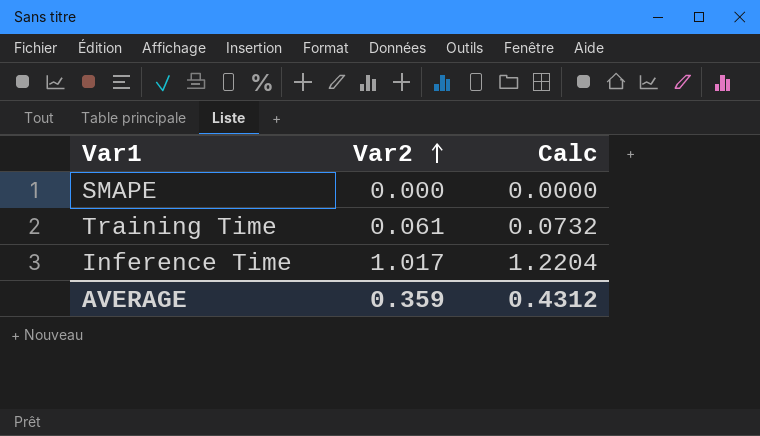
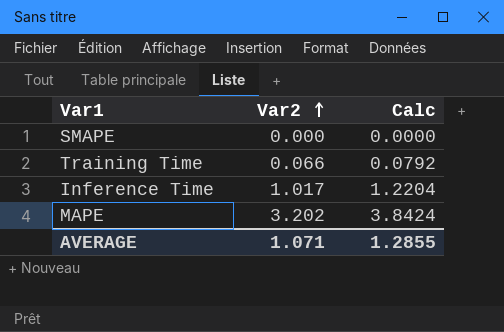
Training Time | Var2: 0.061 -> 0.066
Training Time | Calc: 0.0732 -> 0.0792
row MAPE: none -> 3.202 | 3.8424
AVERAGE | Var2: 0.359 -> 1.071
AVERAGE | Calc: 0.4312 -> 1.2855

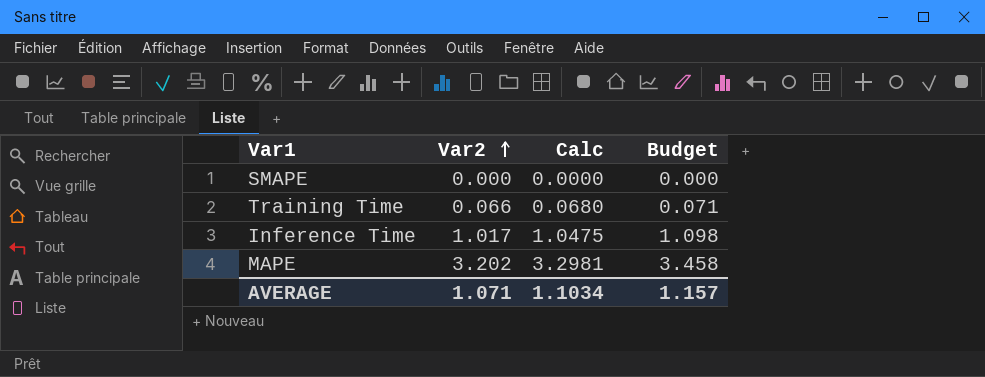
column Calc | formula: [Var2] * 1.2 -> [Var2] * 1.03
column Budget | formula: none -> [Var2] * 1.08
AVERAGE | Calc: 1.2855 -> 1.1034

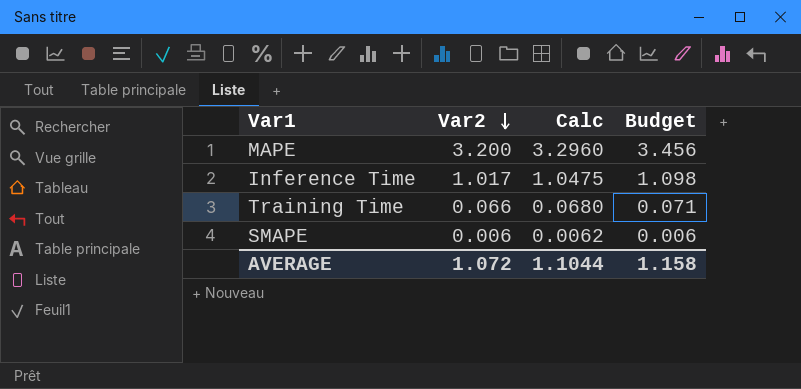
row order: Var2 ascending -> Var2 descending
MAPE | Var2: 3.202 -> 3.200
MAPE | Calc: 3.2981 -> 3.2960
MAPE | Budget: 3.458 -> 3.456
SMAPE | Var2: 0.000 -> 0.006
SMAPE | Calc: 0.0000 -> 0.0062
SMAPE | Budget: 0.000 -> 0.006
AVERAGE | Var2: 1.071 -> 1.072
AVERAGE | Calc: 1.1034 -> 1.1044
AVERAGE | Budget: 1.157 -> 1.158

